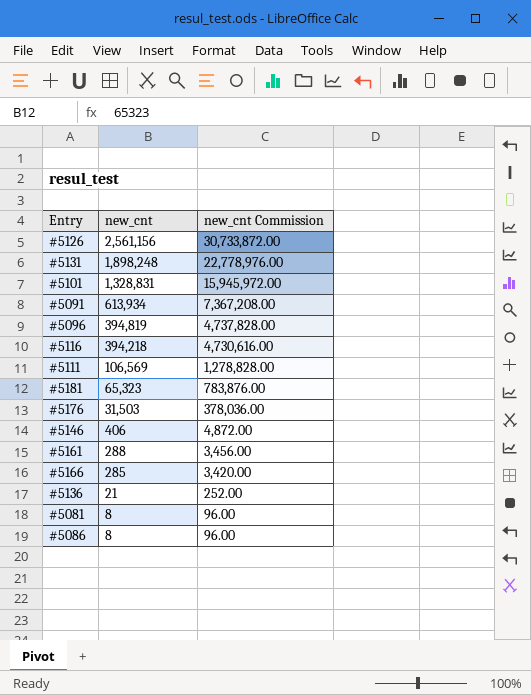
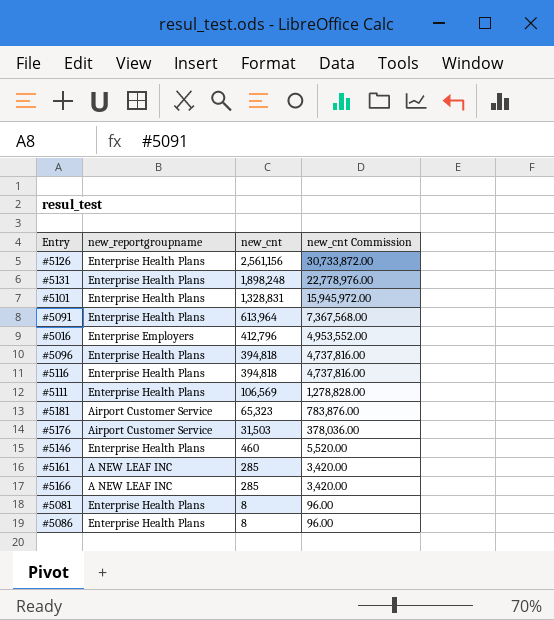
column new_reportgroupname | position: none -> 2
row #5136: 21 | 252.00 -> none
#5091 | new_cnt: 613,934 -> 613,964
#5091 | new_cnt Commission: 7,367,208.00 -> 7,367,568.00
row #5016: none -> Enterprise Employers | 412,796 | 4,953,552.00
#5096 | new_cnt: 394,819 -> 394,818
#5096 | new_cnt Commission: 4,737,828.00 -> 4,737,816.00
#5116 | new_cnt: 394,218 -> 394,818
#5116 | new_cnt Commission: 4,730,616.00 -> 4,737,816.00
#5146 | new_cnt: 406 -> 460
#5146 | new_cnt Commission: 4,872.00 -> 5,520.00
#5161 | new_cnt: 288 -> 285
#5161 | new_cnt Commission: 3,456.00 -> 3,420.00

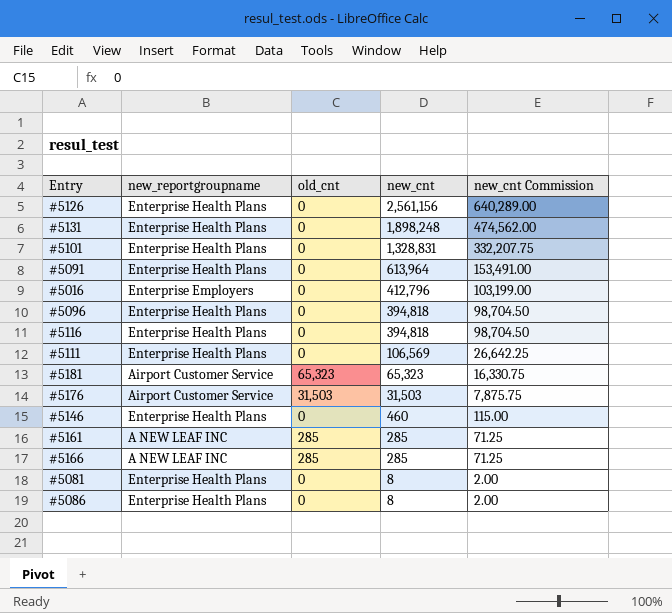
column old_cnt | position: none -> 3
column new_cnt Commission | formula: [new_cnt] * 12 -> [new_cnt] * 0.25

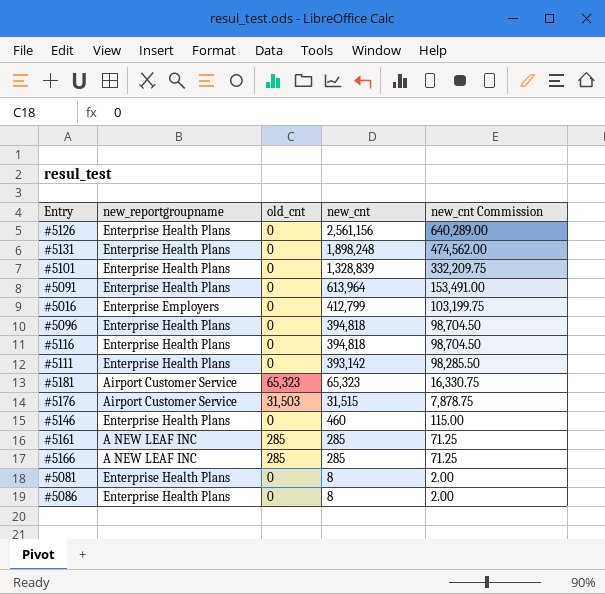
#5101 | new_cnt: 1,328,831 -> 1,328,839
#5101 | new_cnt Commission: 332,207.75 -> 332,209.75
#5016 | new_cnt: 412,796 -> 412,799
#5016 | new_cnt Commission: 103,199.00 -> 103,199.75
#5111 | new_cnt: 106,569 -> 393,142
#5111 | new_cnt Commission: 26,642.25 -> 98,285.50
#5176 | new_cnt: 31,503 -> 31,515
#5176 | new_cnt Commission: 7,875.75 -> 7,878.75

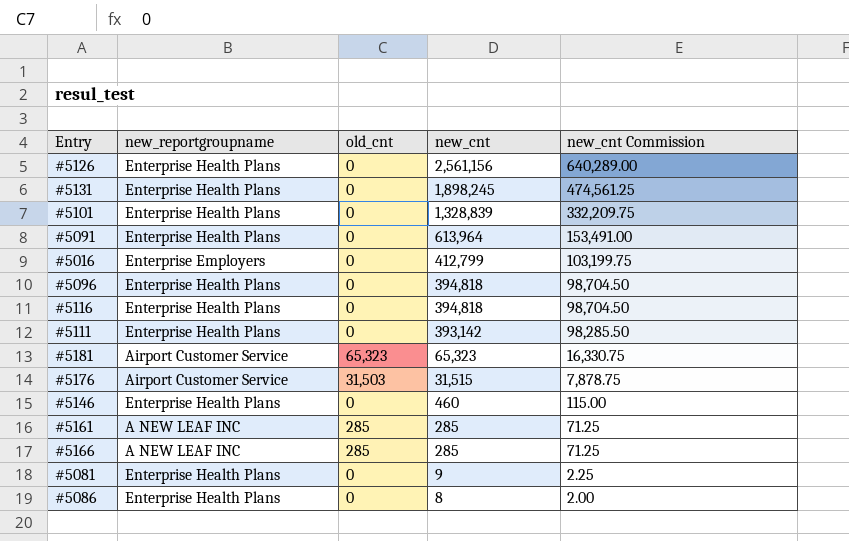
#5131 | new_cnt: 1,898,248 -> 1,898,245
#5131 | new_cnt Commission: 474,562.00 -> 474,561.25
#5081 | new_cnt: 8 -> 9
#5081 | new_cnt Commission: 2.00 -> 2.25

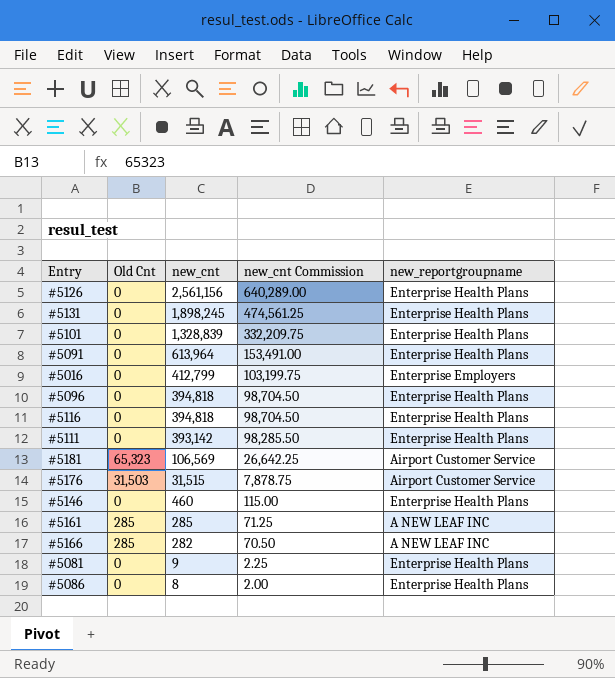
column name: old_cnt -> Old Cnt
column new_reportgroupname | position: 2 -> 5
#5181 | new_cnt: 65,323 -> 106,569
#5181 | new_cnt Commission: 16,330.75 -> 26,642.25
#5166 | new_cnt: 285 -> 282
#5166 | new_cnt Commission: 71.25 -> 70.50

